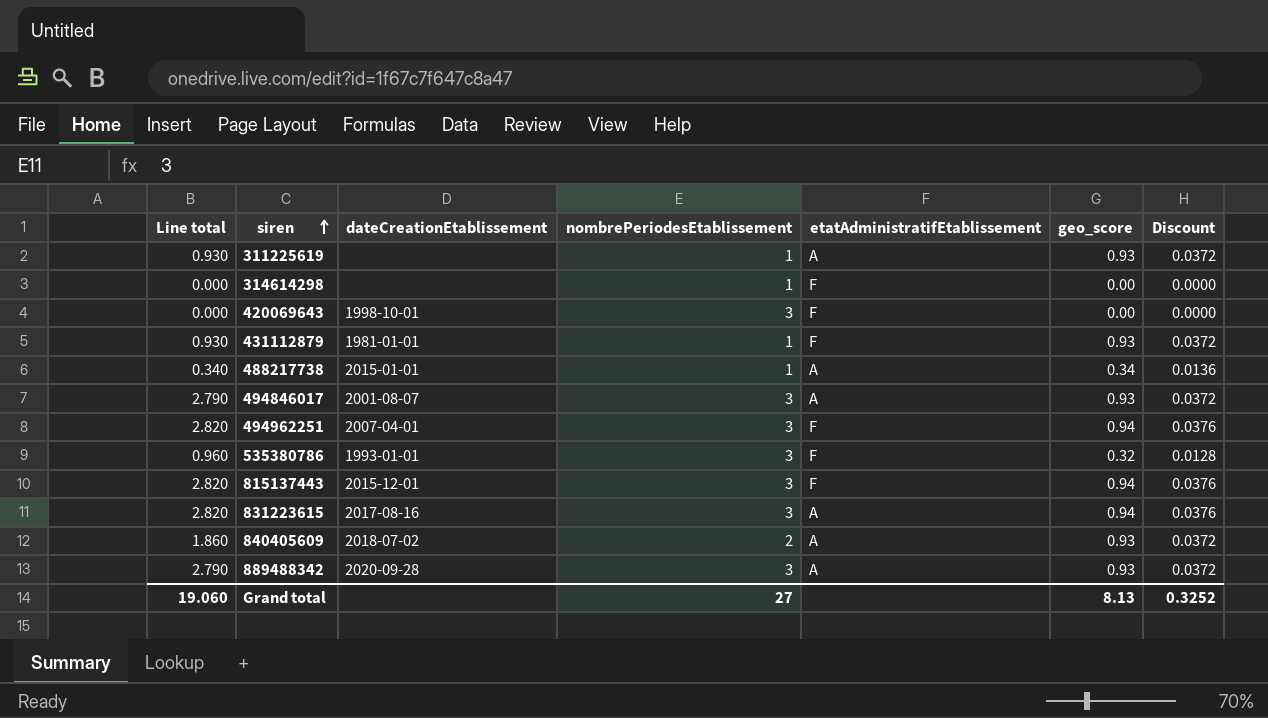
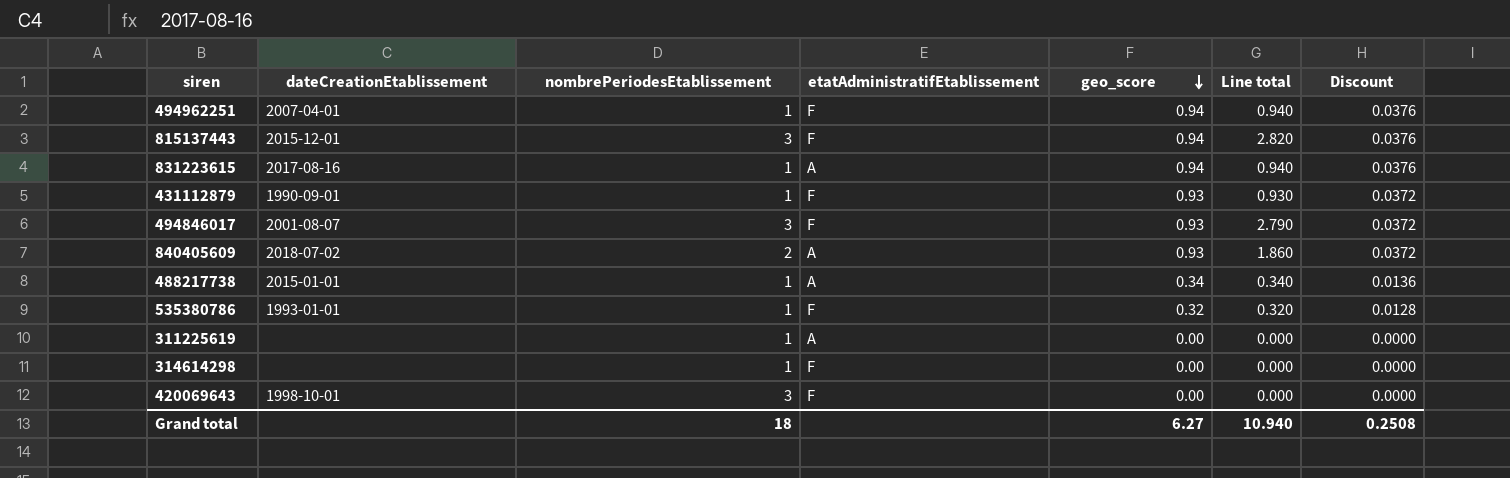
row order: siren ascending -> geo_score descending
column Line total | position: 1 -> 6
row 889488342: 2.790 | 2020-09-28 | 3 | A | 0.93 | 0.0372 -> none
494962251 | nombrePeriodesEtablissement: 3 -> 1
494962251 | Line total: 2.820 -> 0.940
831223615 | nombrePeriodesEtablissement: 3 -> 1
831223615 | Line total: 2.820 -> 0.940
431112879 | dateCreationEtablissement: 1981-01-01 -> 1990-09-01
494846017 | etatAdministratifEtablissement: A -> F
535380786 | nombrePeriodesEtablissement: 3 -> 1
535380786 | Line total: 0.960 -> 0.320
311225619 | geo_score: 0.93 -> 0.00
311225619 | Line total: 0.930 -> 0.000
311225619 | Discount: 0.0372 -> 0.0000
Grand total | nombrePeriodesEtablissement: 27 -> 18
Grand total | geo_score: 8.13 -> 6.27
Grand total | Line total: 19.060 -> 10.940
Grand total | Discount: 0.3252 -> 0.2508

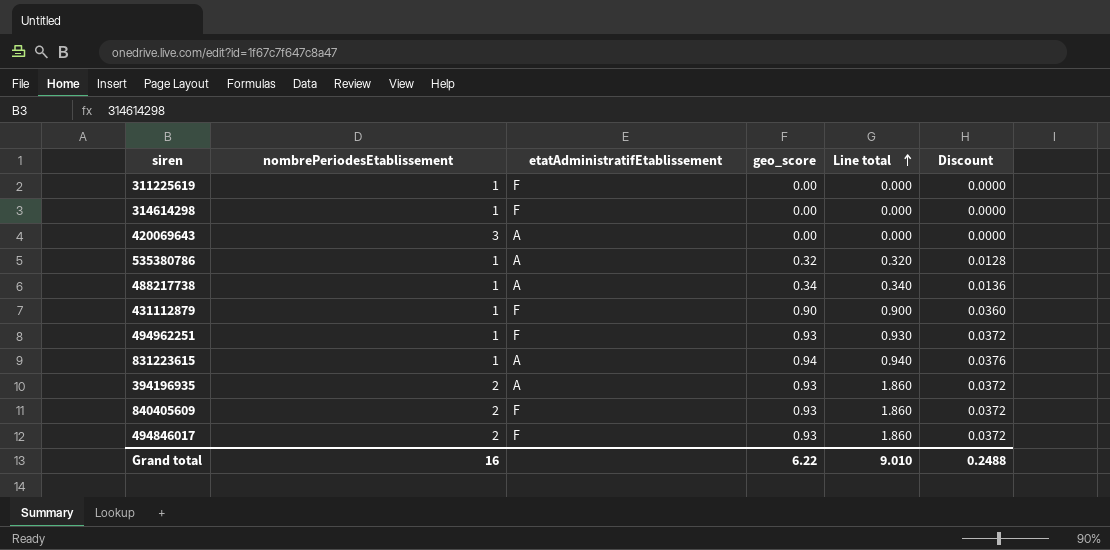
row order: geo_score descending -> Line total ascending
column dateCreationEtablissement | position: 2 -> none
row 815137443: 2015-12-01 | 3 | F | 0.94 | 2.820 | 0.0376 -> none
311225619 | etatAdministratifEtablissement: A -> F
420069643 | etatAdministratifEtablissement: F -> A
535380786 | etatAdministratifEtablissement: F -> A
431112879 | geo_score: 0.93 -> 0.90
431112879 | Line total: 0.930 -> 0.900
431112879 | Discount: 0.0372 -> 0.0360
494962251 | geo_score: 0.94 -> 0.93
494962251 | Line total: 0.940 -> 0.930
494962251 | Discount: 0.0376 -> 0.0372
row 394196935: none -> 2 | A | 0.93 | 1.860 | 0.0372
840405609 | etatAdministratifEtablissement: A -> F
494846017 | nombrePeriodesEtablissement: 3 -> 2
494846017 | Line total: 2.790 -> 1.860
Grand total | nombrePeriodesEtablissement: 18 -> 16
Grand total | geo_score: 6.27 -> 6.22
Grand total | Line total: 10.940 -> 9.010
Grand total | Discount: 0.2508 -> 0.2488

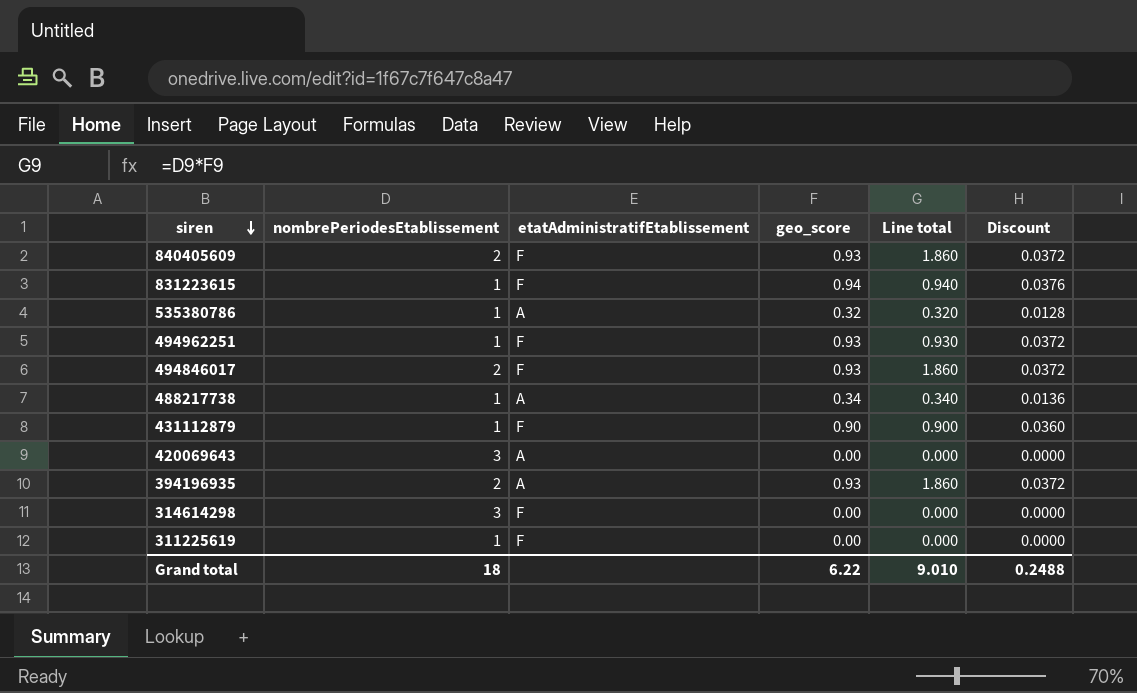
row order: Line total ascending -> siren descending
831223615 | etatAdministratifEtablissement: A -> F
314614298 | nombrePeriodesEtablissement: 1 -> 3
Grand total | nombrePeriodesEtablissement: 16 -> 18

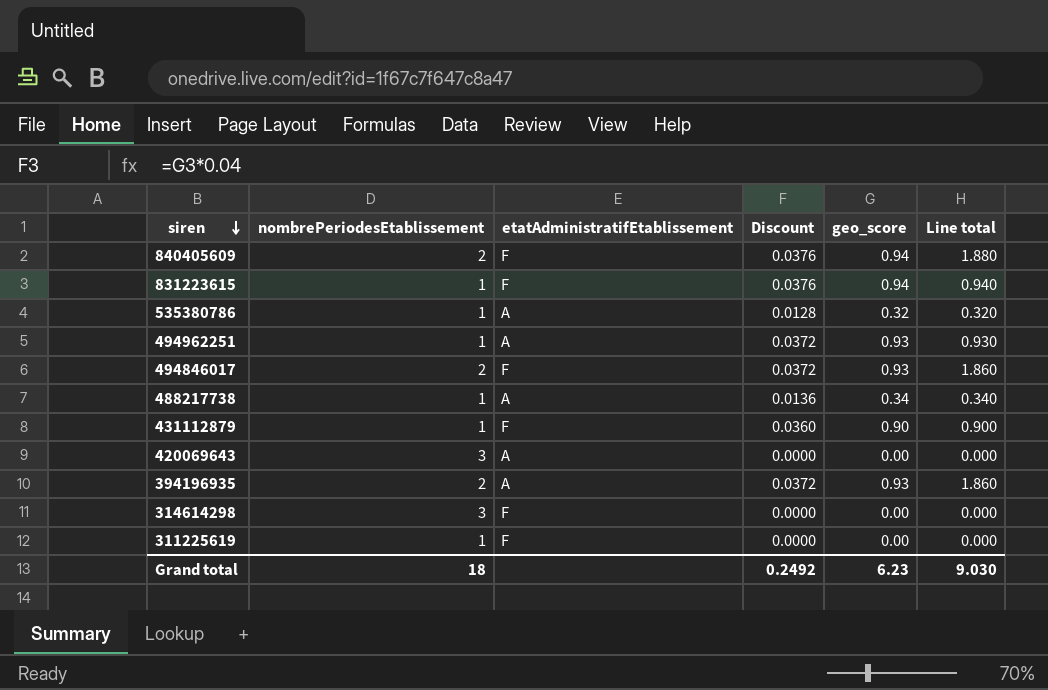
column Discount | position: 6 -> 4
840405609 | Discount: 0.0372 -> 0.0376
840405609 | geo_score: 0.93 -> 0.94
840405609 | Line total: 1.860 -> 1.880
494962251 | etatAdministratifEtablissement: F -> A
Grand total | Discount: 0.2488 -> 0.2492
Grand total | geo_score: 6.22 -> 6.23
Grand total | Line total: 9.010 -> 9.030

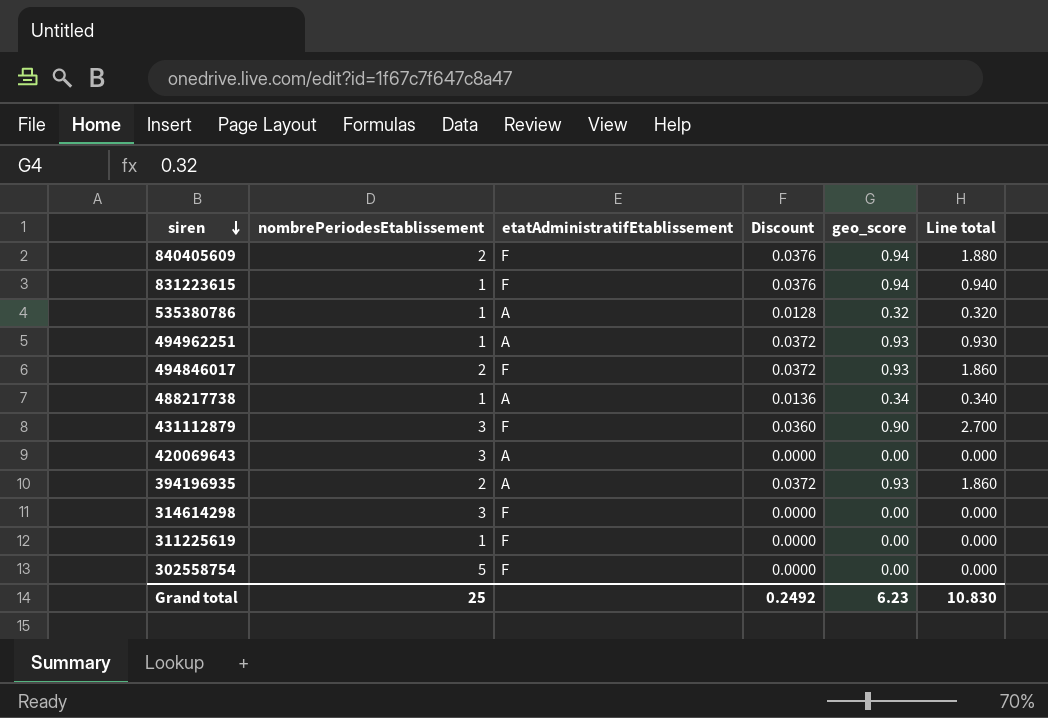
431112879 | nombrePeriodesEtablissement: 1 -> 3
431112879 | Line total: 0.900 -> 2.700
row 302558754: none -> 5 | F | 0.0000 | 0.00 | 0.000
Grand total | nombrePeriodesEtablissement: 18 -> 25
Grand total | Line total: 9.030 -> 10.830

